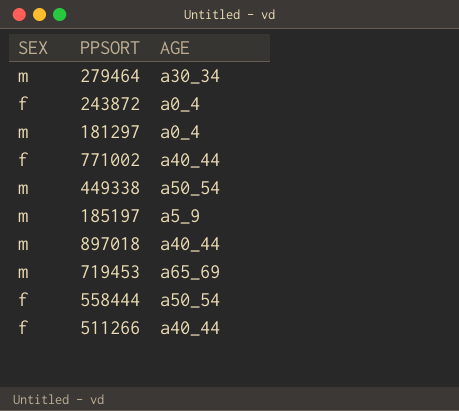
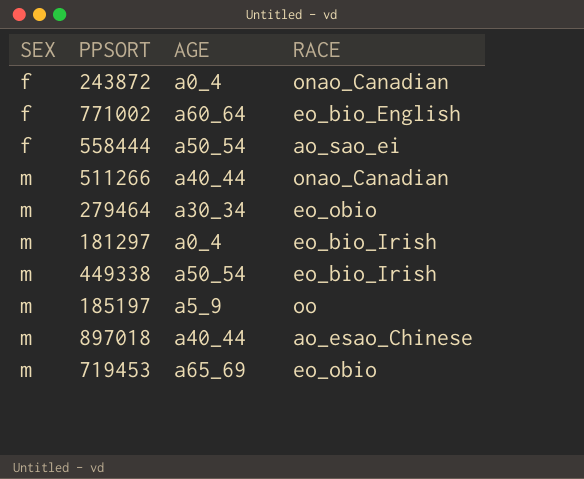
row order: none -> SEX ascending
column RACE | position: none -> 4
771002 | AGE: a40_44 -> a60_64
511266 | SEX: f -> m

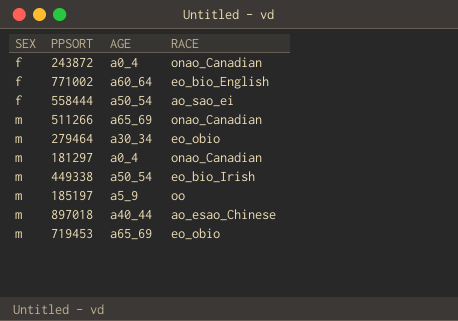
511266 | AGE: a40_44 -> a65_69
181297 | RACE: eo_bio_Irish -> onao_Canadian

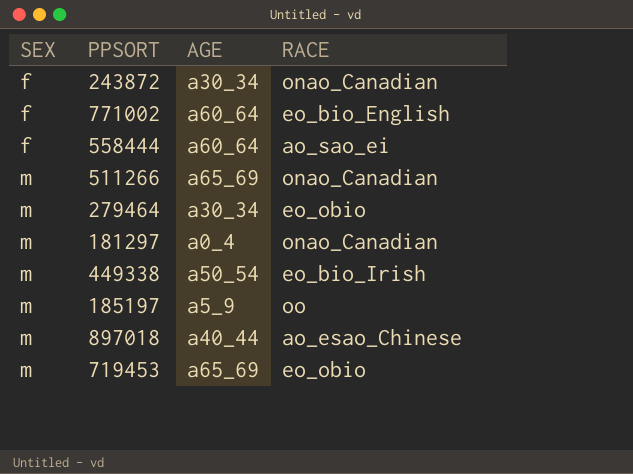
243872 | AGE: a0_4 -> a30_34
558444 | AGE: a50_54 -> a60_64

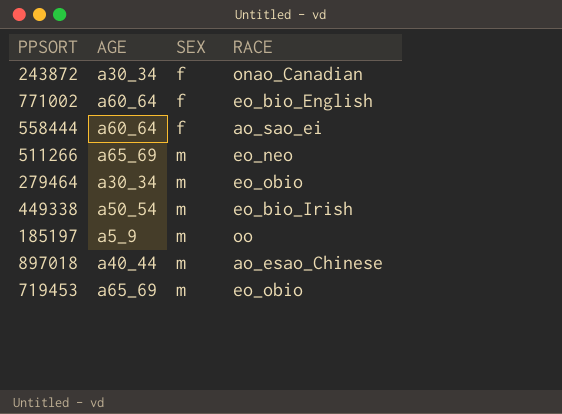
column SEX | position: 1 -> 3
row 181297: m | a0_4 | onao_Canadian -> none
511266 | RACE: onao_Canadian -> eo_neo

